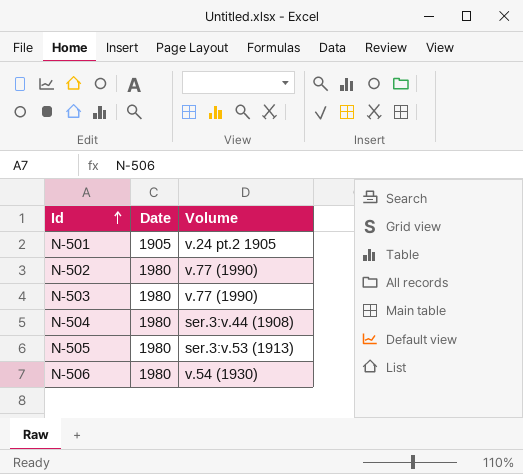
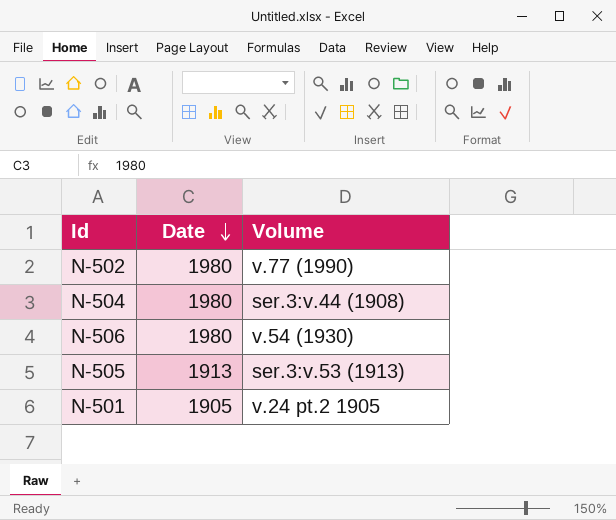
row order: Id ascending -> Date descending
row N-503: 1980 | v.77 (1990) -> none
N-505 | Date: 1980 -> 1913

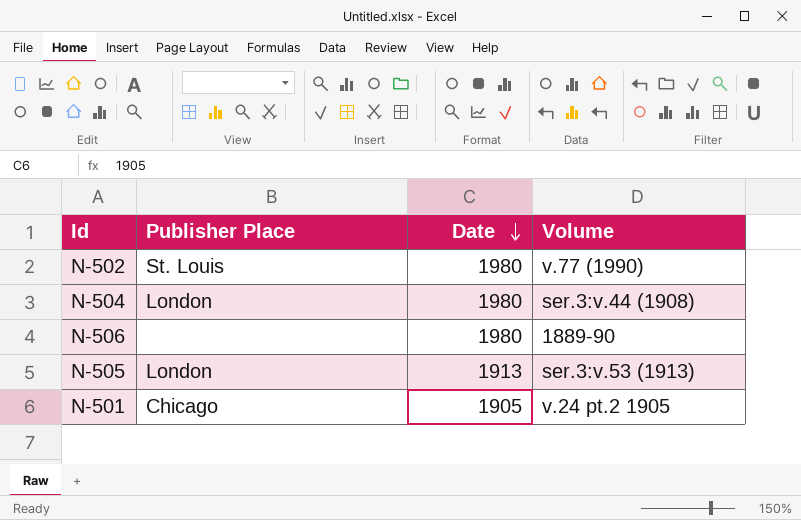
column Publisher Place | position: none -> 2
N-506 | Volume: v.54 (1930) -> 1889-90

